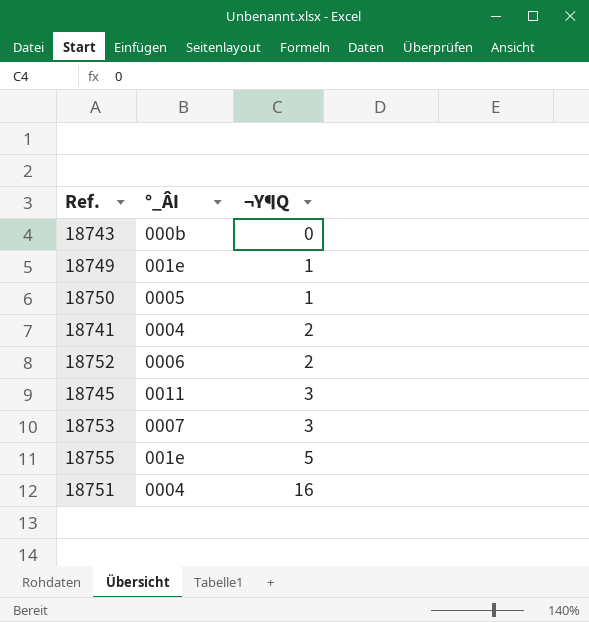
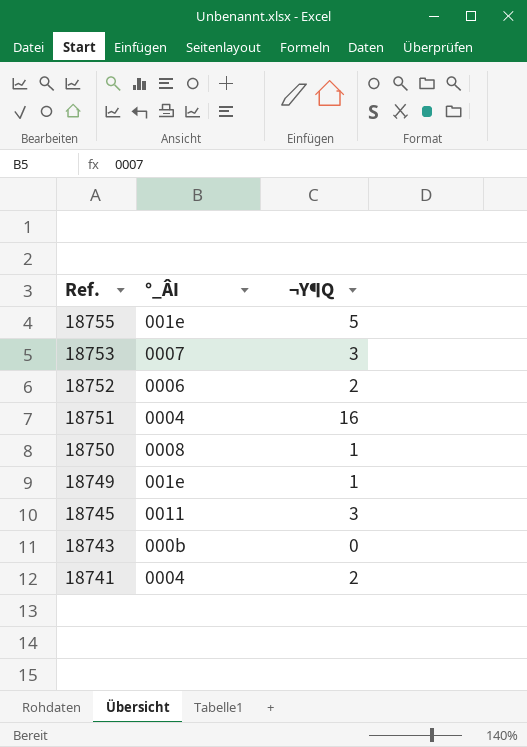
row order: ¬Y¶Q ascending -> Ref. descending
18750 | °_ÂI: 0005 -> 0008

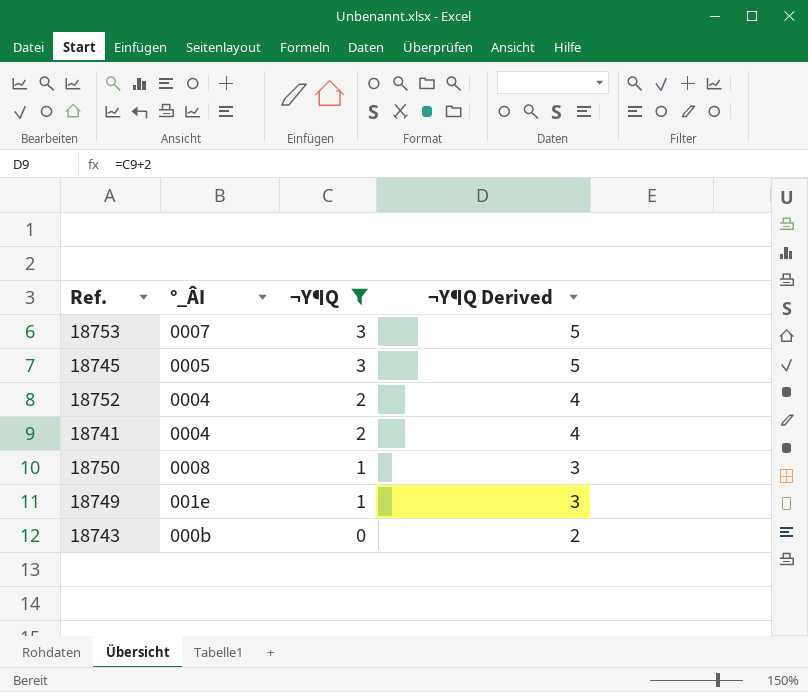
filter: none -> ¬Y¶Q <= 3
row order: Ref. descending -> ¬Y¶Q descending
column ¬Y¶Q Derived | formula: none -> [¬Y¶Q] + 2
18745 | °_ÂI: 0011 -> 0005
18752 | °_ÂI: 0006 -> 0004

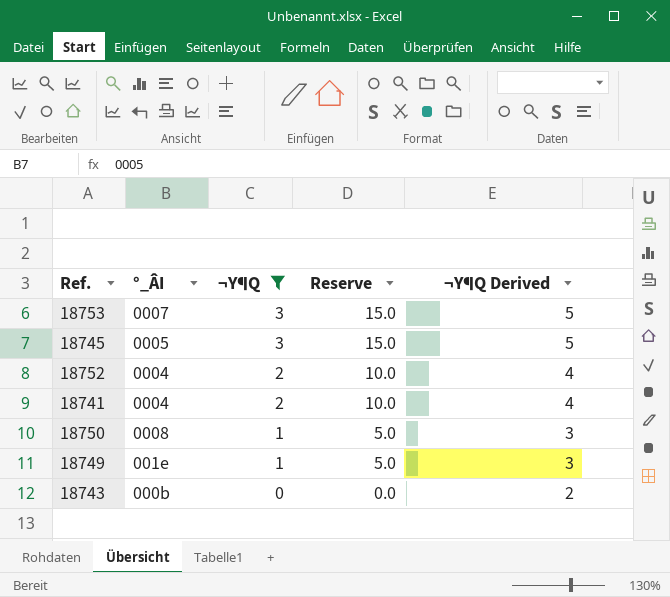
column Reserve | formula: none -> [¬Y¶Q] * 5

